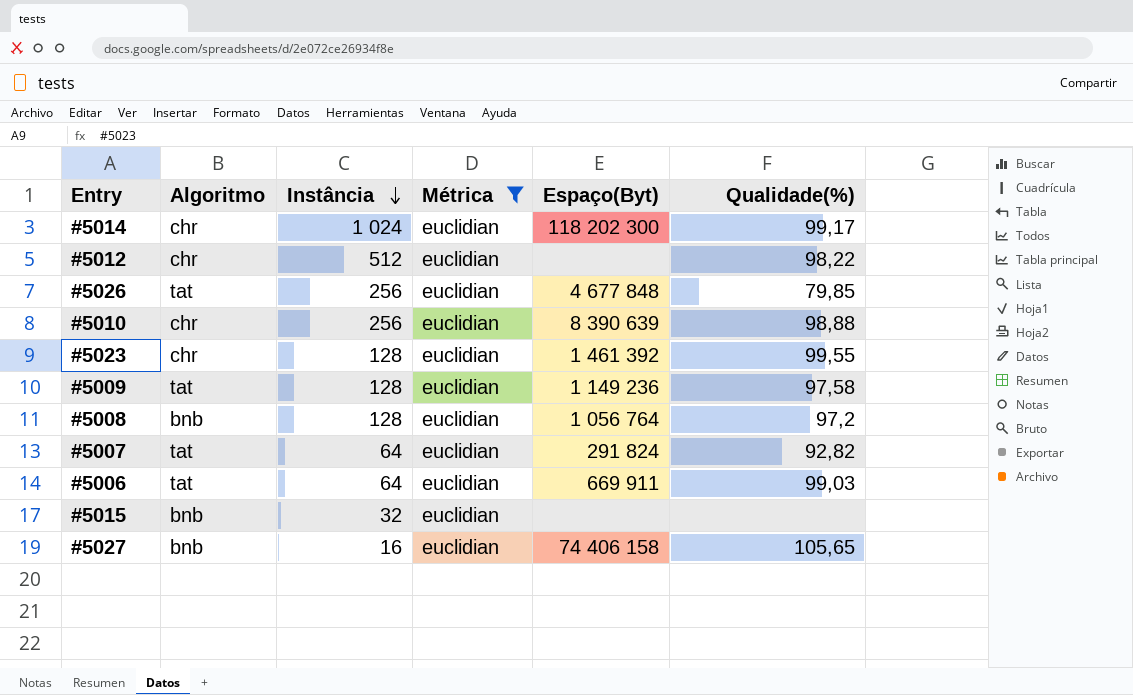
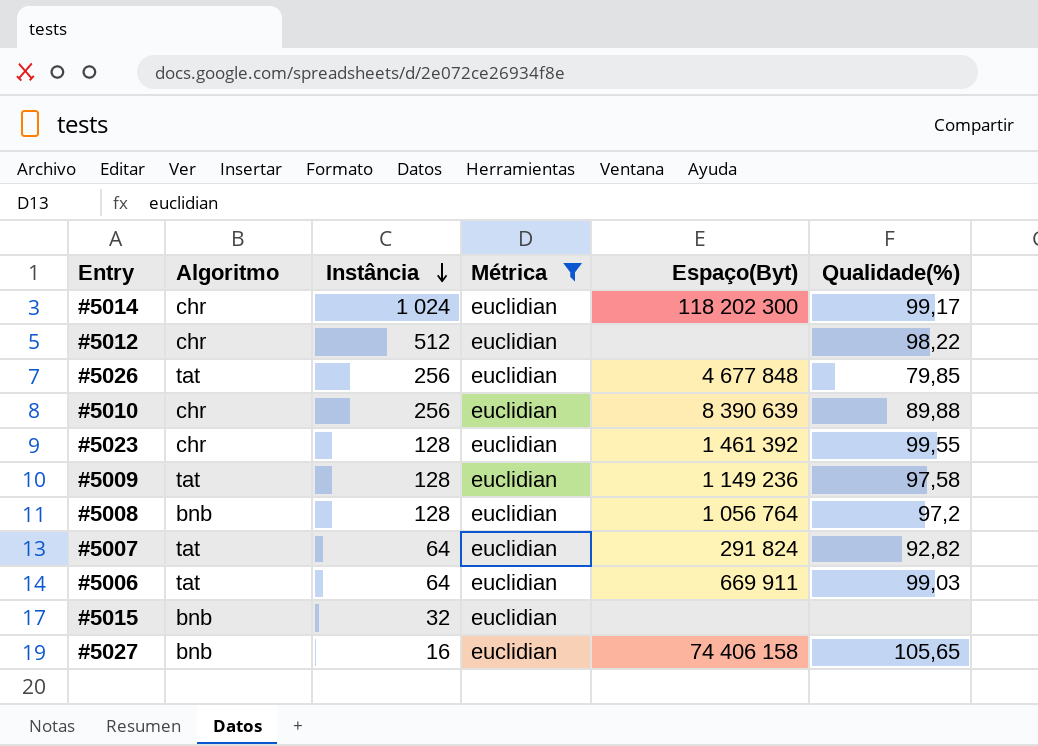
#5010 | Qualidade(%): 98,88 -> 89,88

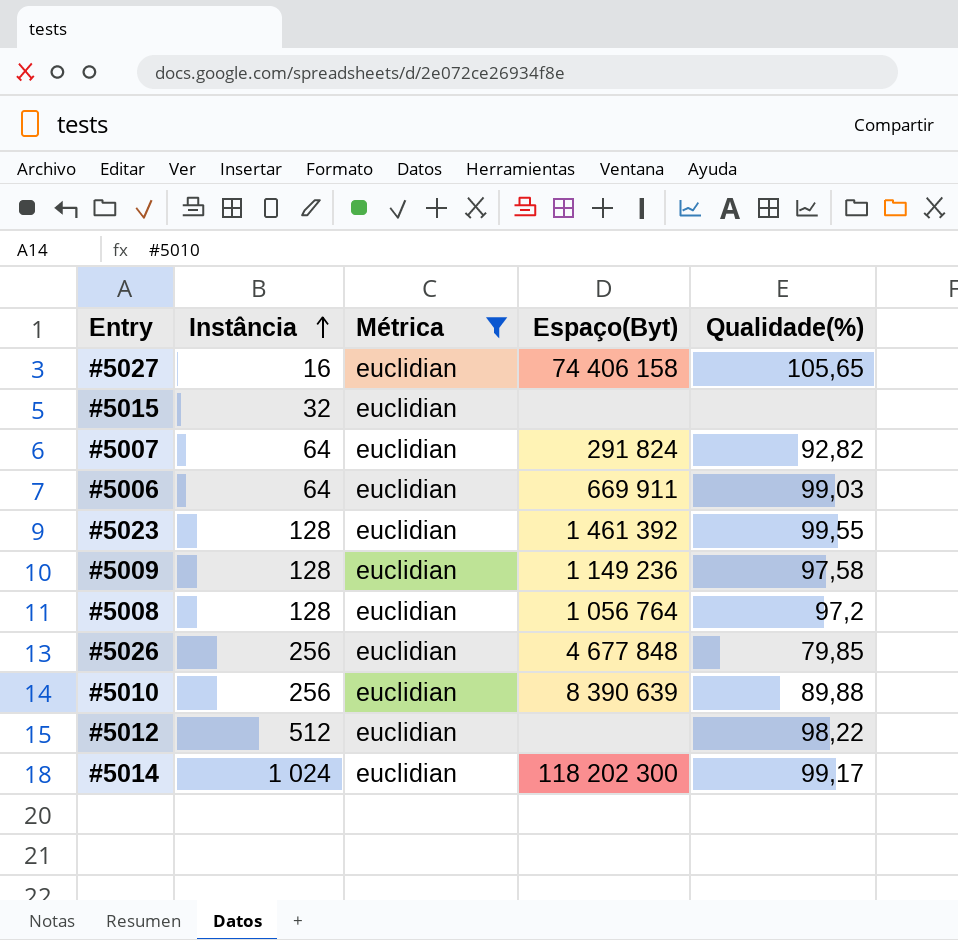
row order: Instância descending -> Instância ascending
column Algoritmo | position: 2 -> none

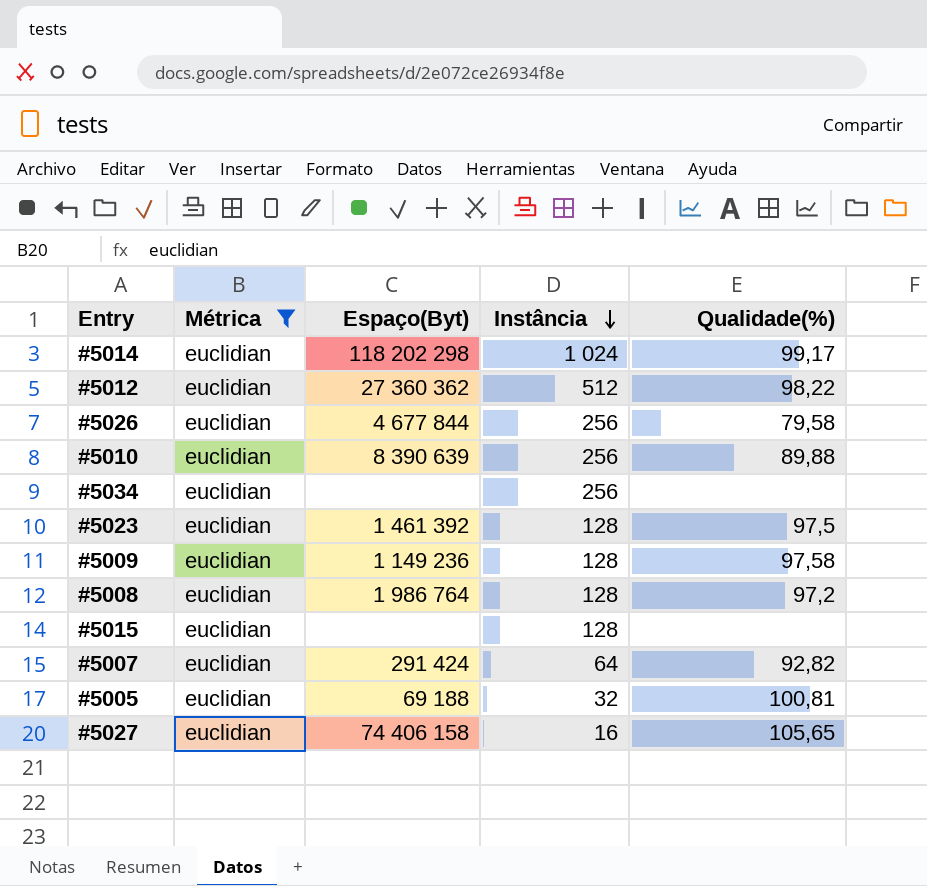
row order: Instância ascending -> Instância descending
column Instância | position: 2 -> 4
row #5006: 64 | euclidian | 669 911 | 99,03 -> none
#5014 | Espaço(Byt): 118 202 300 -> 118 202 298
#5012 | Espaço(Byt): none -> 27 360 362
#5026 | Espaço(Byt): 4 677 848 -> 4 677 844
#5026 | Qualidade(%): 79,85 -> 79,58
row #5034: none -> euclidian | none | 256 | none
#5023 | Qualidade(%): 99,55 -> 97,5
#5008 | Espaço(Byt): 1 056 764 -> 1 986 764
#5015 | Instância: 32 -> 128
#5007 | Espaço(Byt): 291 824 -> 291 424
row #5005: none -> euclidian | 69 188 | 32 | 100,81

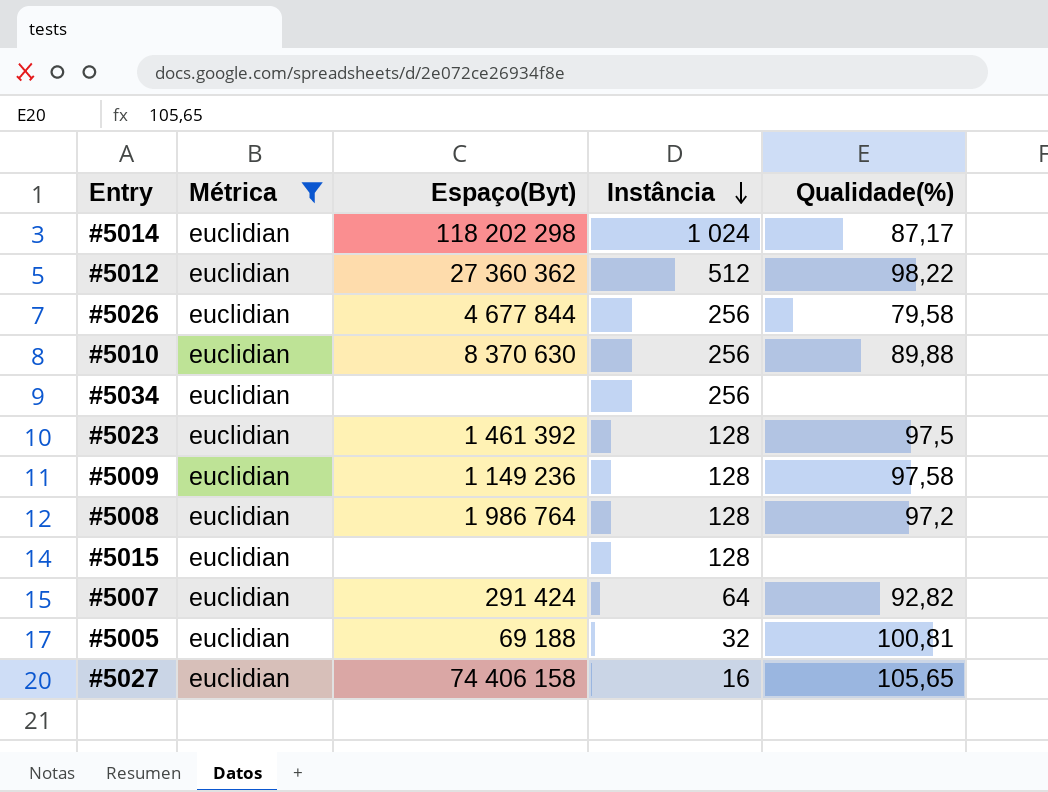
#5014 | Qualidade(%): 99,17 -> 87,17
#5010 | Espaço(Byt): 8 390 639 -> 8 370 630

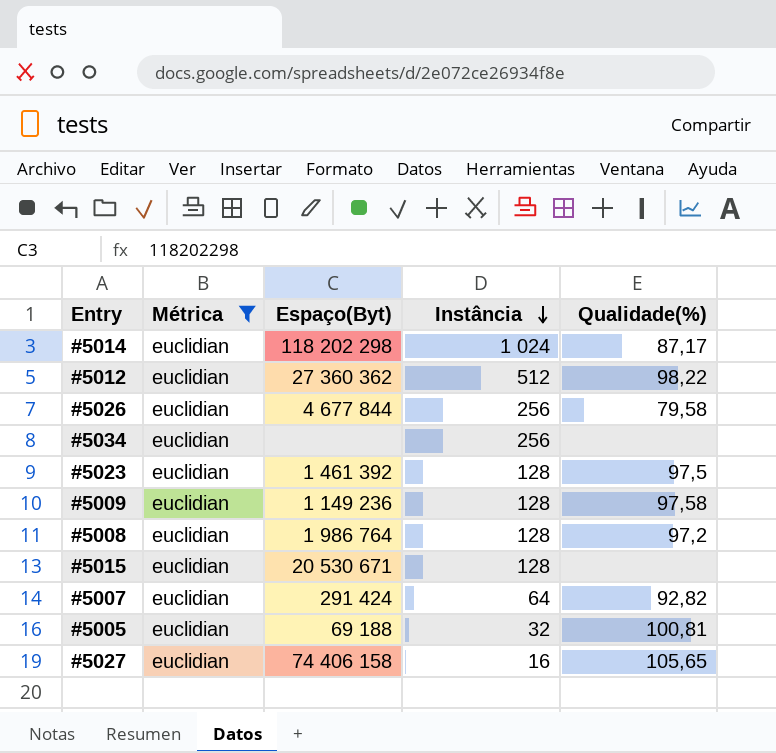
row #5010: euclidian | 8 370 630 | 256 | 89,88 -> none
#5015 | Espaço(Byt): none -> 20 530 671

